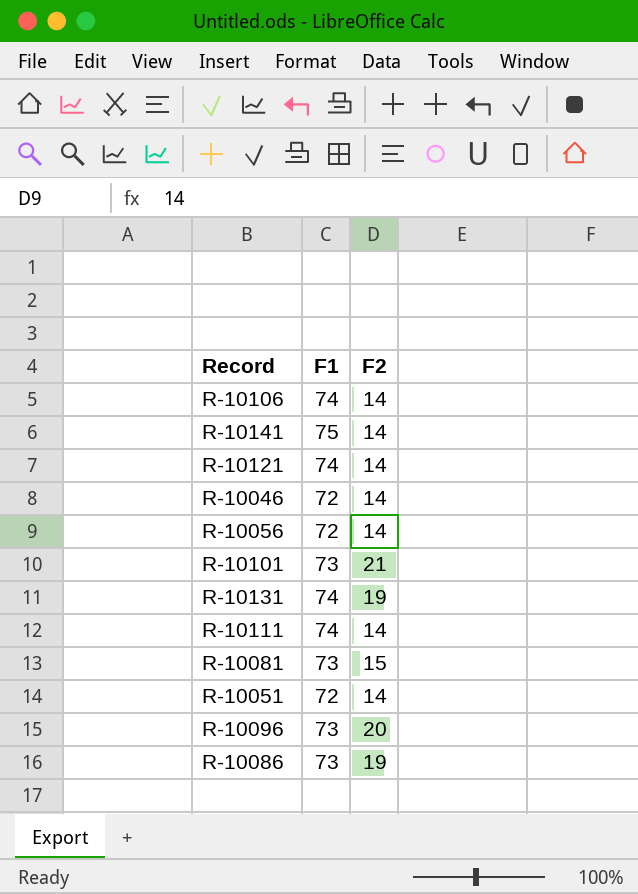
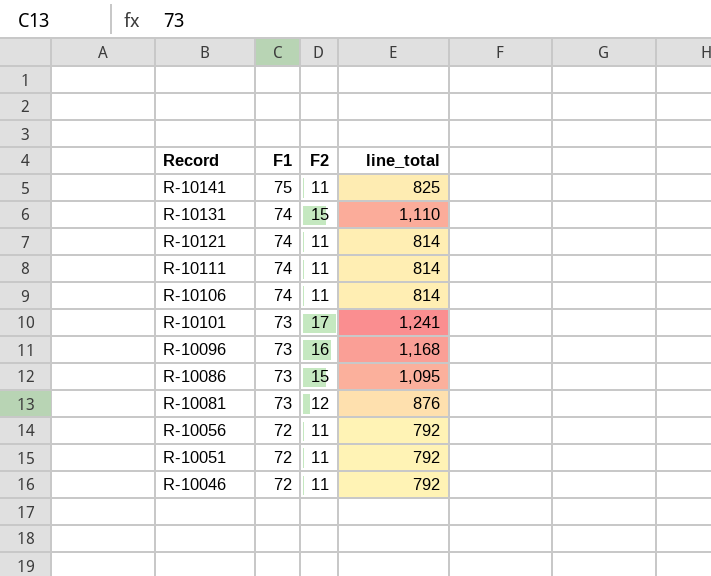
row order: none -> Record descending
column line_total | formula: none -> [F1] * [F2]
R-10141 | F2: 14 -> 11
R-10131 | F2: 19 -> 15
R-10121 | F2: 14 -> 11
R-10111 | F2: 14 -> 11
R-10106 | F2: 14 -> 11
R-10101 | F2: 21 -> 17
R-10096 | F2: 20 -> 16
R-10086 | F2: 19 -> 15
R-10081 | F2: 15 -> 12
R-10056 | F2: 14 -> 11
R-10051 | F2: 14 -> 11
R-10046 | F2: 14 -> 11

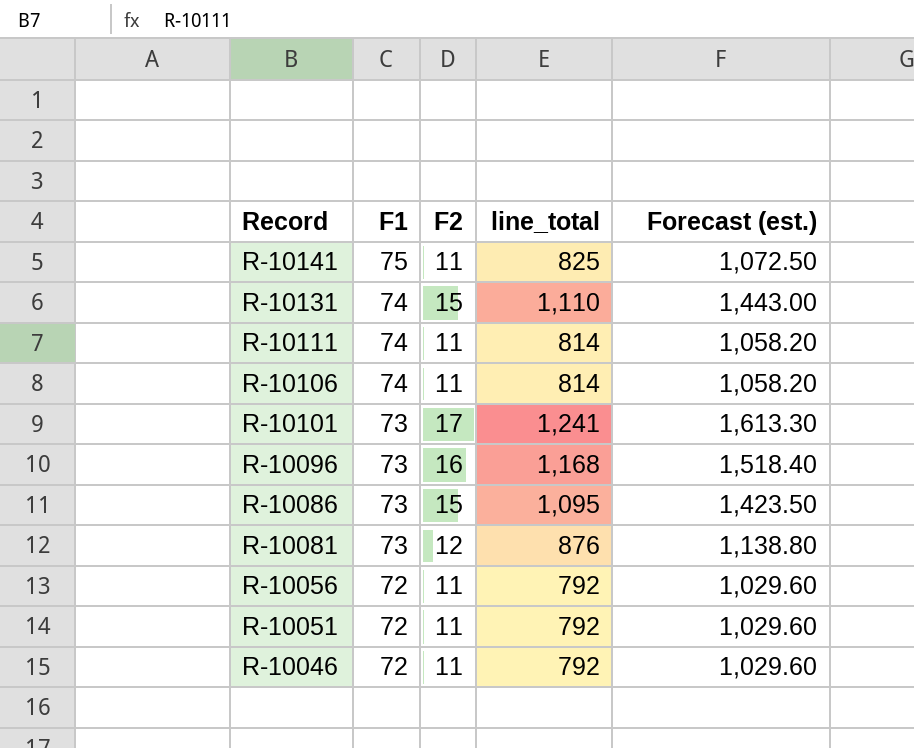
column Forecast (est.) | formula: none -> [line_total] * 1.3
row R-10121: 74 | 11 | 814 -> none

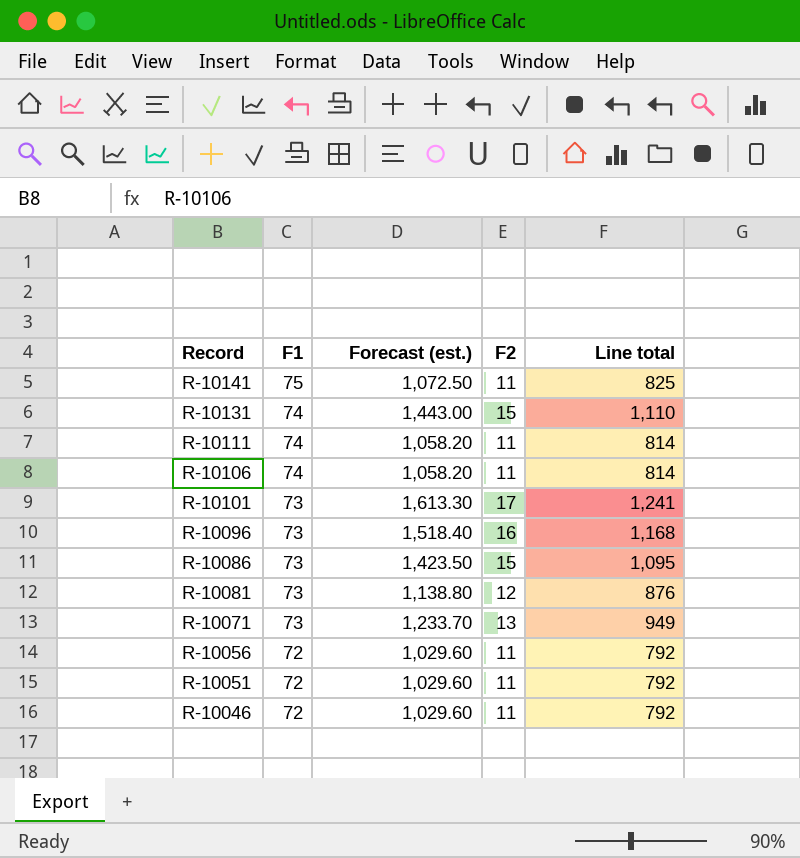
column Forecast (est.) | position: 5 -> 3
column name: line_total -> Line total
row R-10071: none -> 73 | 1,233.70 | 13 | 949

